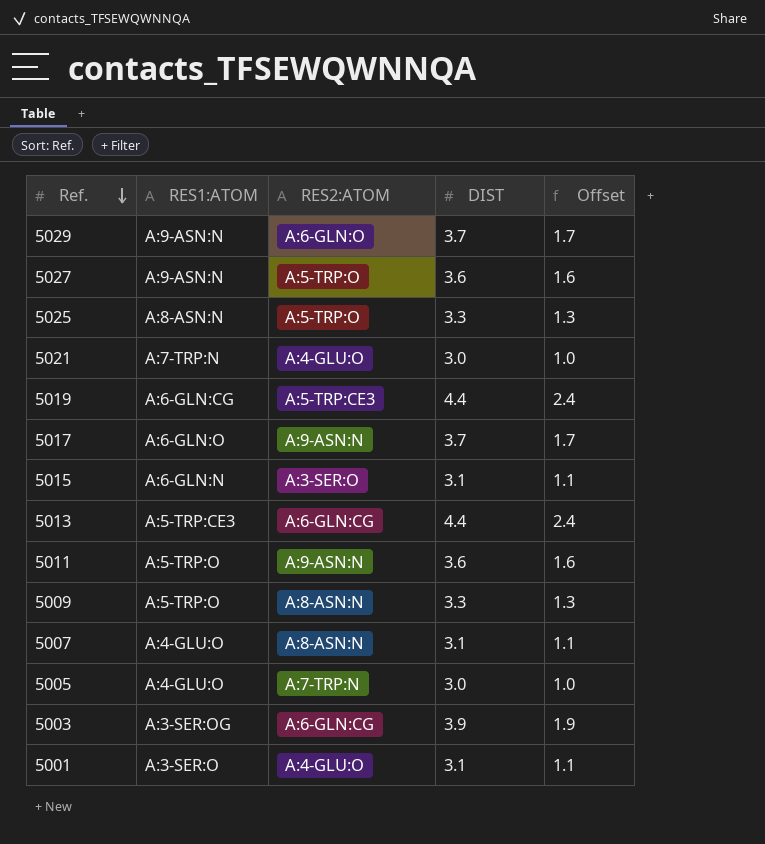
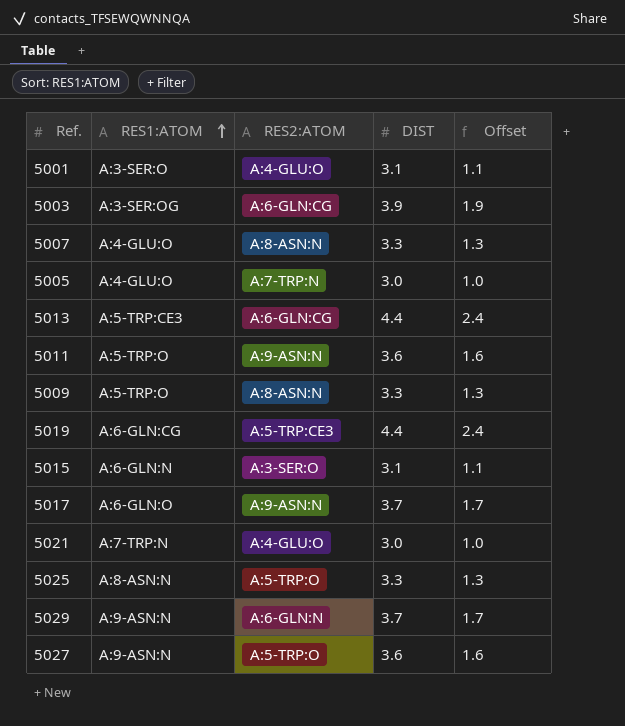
row order: Ref. descending -> RES1:ATOM ascending
5007 | DIST: 3.1 -> 3.3
5007 | Offset: 1.1 -> 1.3
5029 | RES2:ATOM: A:6-GLN:O -> A:6-GLN:N

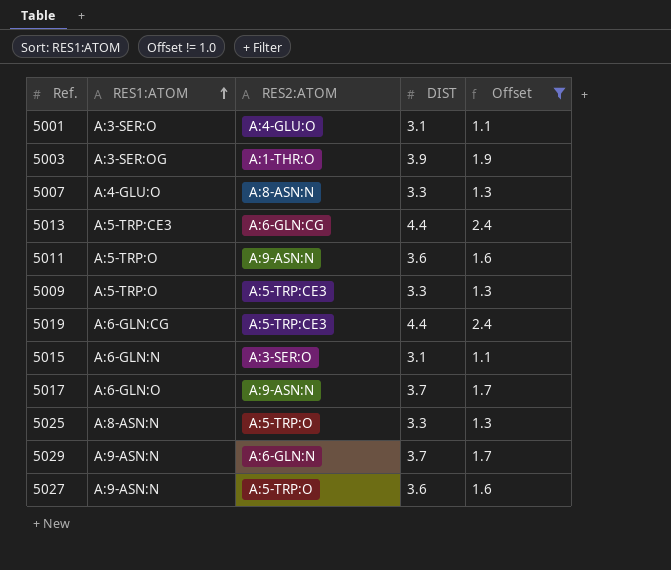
filter: none -> Offset != 1.0
5003 | RES2:ATOM: A:6-GLN:CG -> A:1-THR:O
5009 | RES2:ATOM: A:8-ASN:N -> A:5-TRP:CE3

